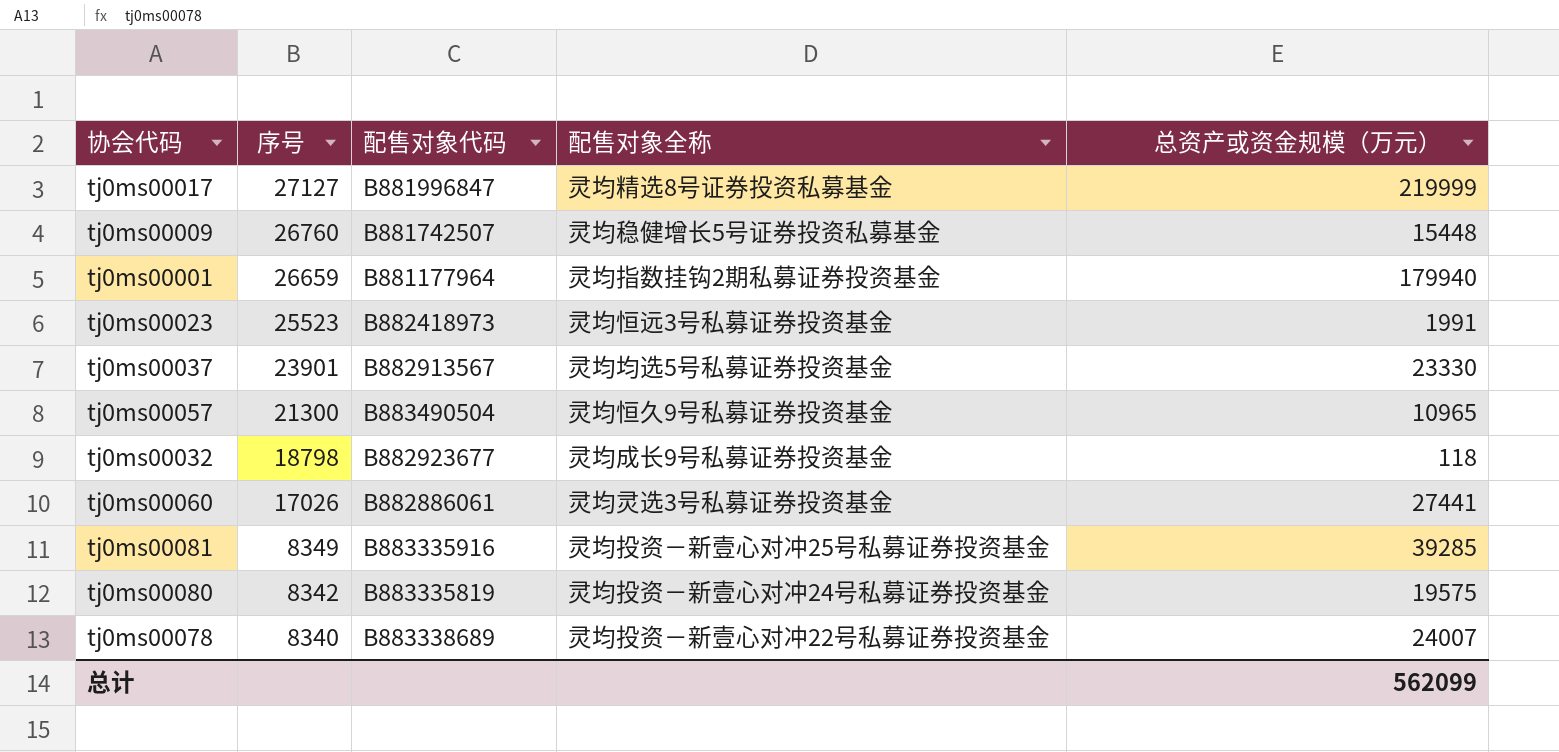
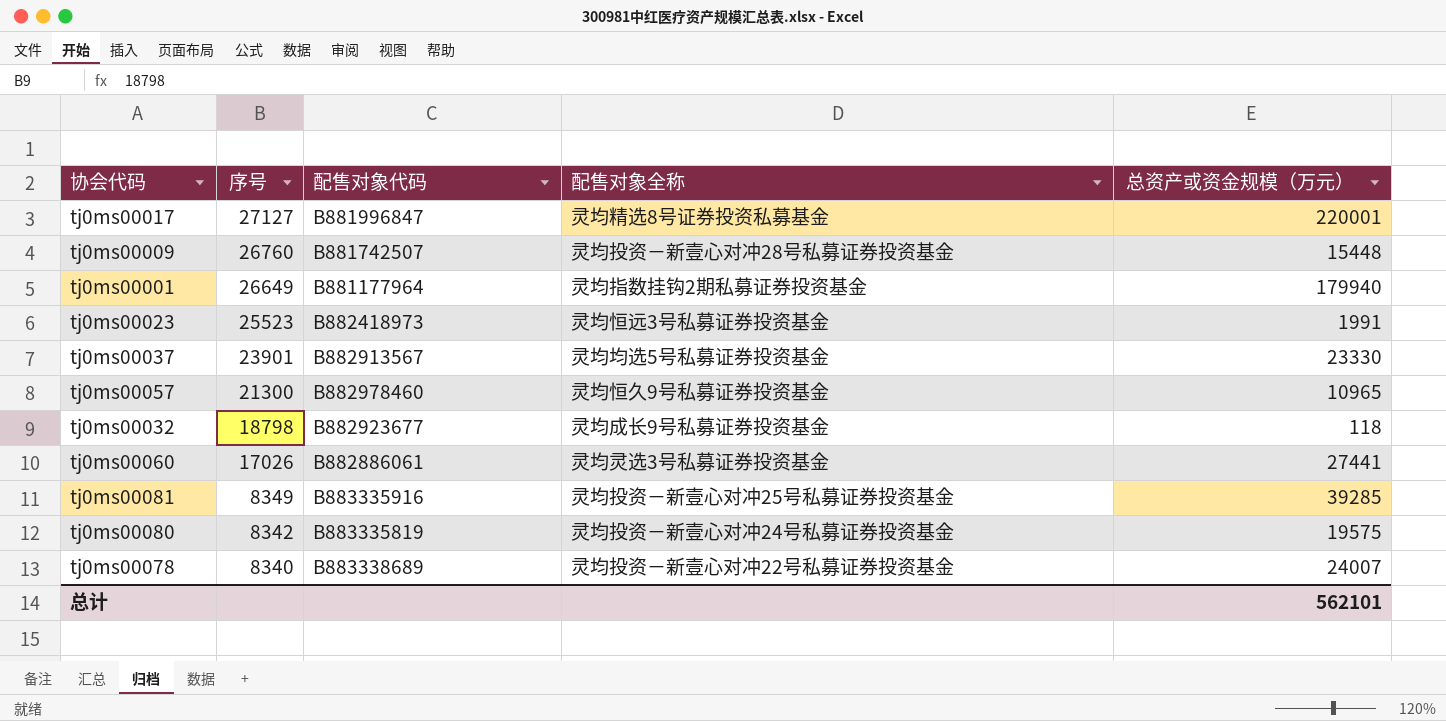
tj0ms00017 | 总资产或资金规模（万元）: 219999 -> 220001
tj0ms00009 | 配售对象全称: 灵均稳健增长5号证券投资私募基金 -> 灵均投资－新壹心对冲28号私募证券投资基金
tj0ms00001 | 序号: 26659 -> 26649
tj0ms00057 | 配售对象代码: B883490504 -> B882978460
总计 | 总资产或资金规模（万元）: 562099 -> 562101

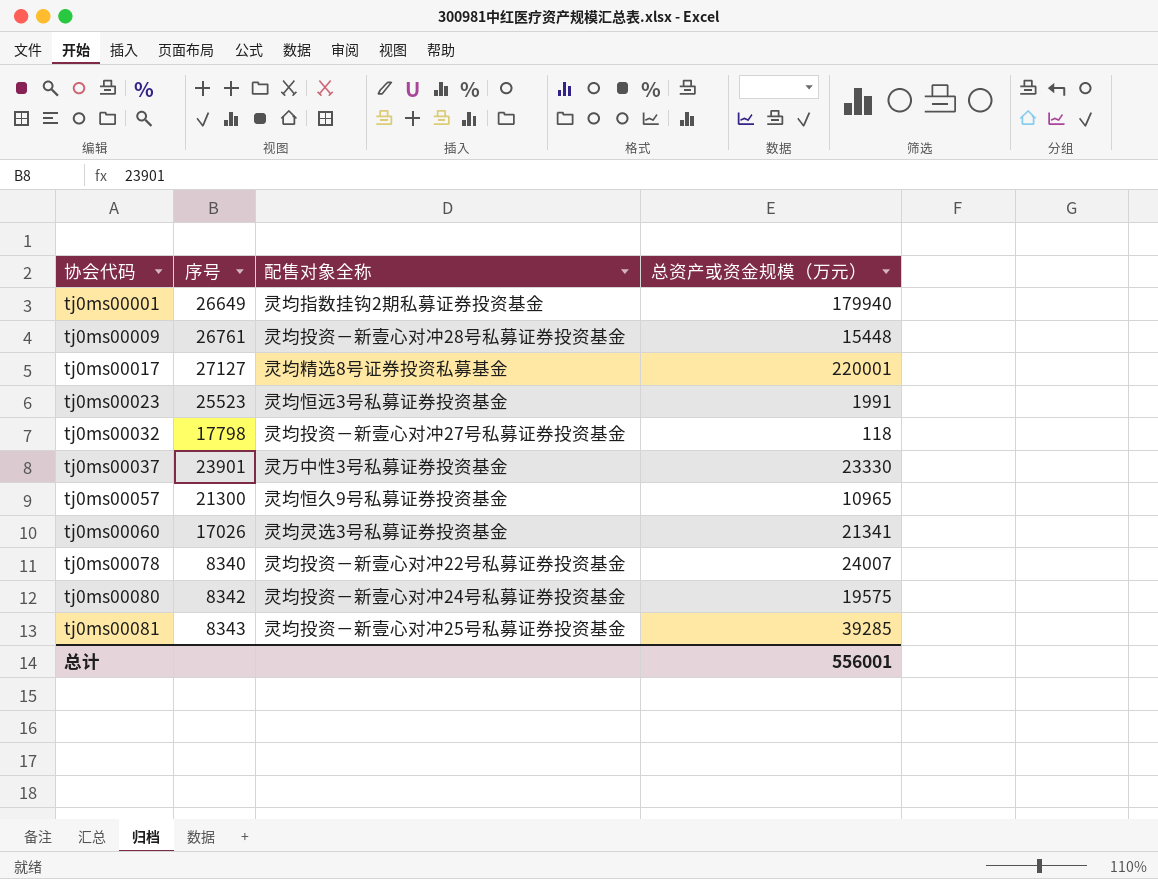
row order: 序号 descending -> 协会代码 ascending
column 配售对象代码 | position: 3 -> none
tj0ms00009 | 序号: 26760 -> 26761
tj0ms00032 | 序号: 18798 -> 17798
tj0ms00032 | 配售对象全称: 灵均成长9号私募证券投资基金 -> 灵均投资－新壹心对冲27号私募证券投资基金
tj0ms00037 | 配售对象全称: 灵均均选5号私募证券投资基金 -> 灵万中性3号私募证券投资基金
tj0ms00060 | 总资产或资金规模（万元）: 27441 -> 21341
tj0ms00081 | 序号: 8349 -> 8343
总计 | 总资产或资金规模（万元）: 562101 -> 556001

